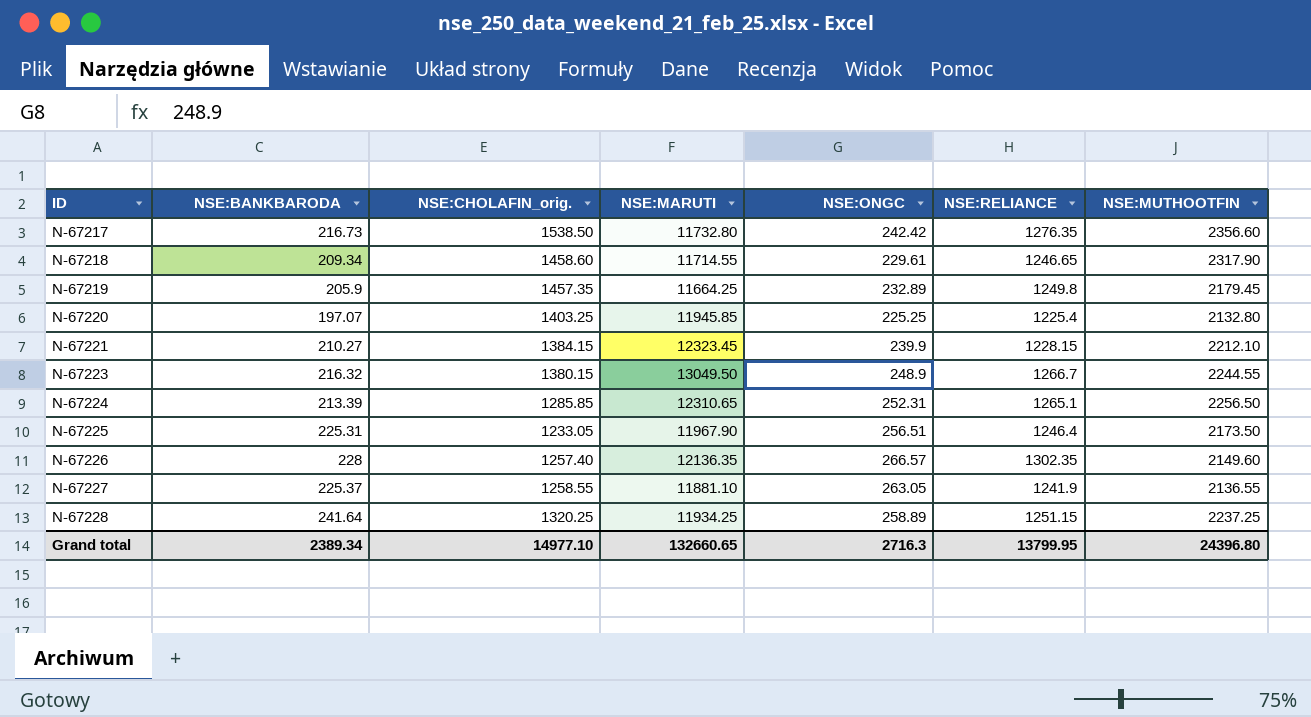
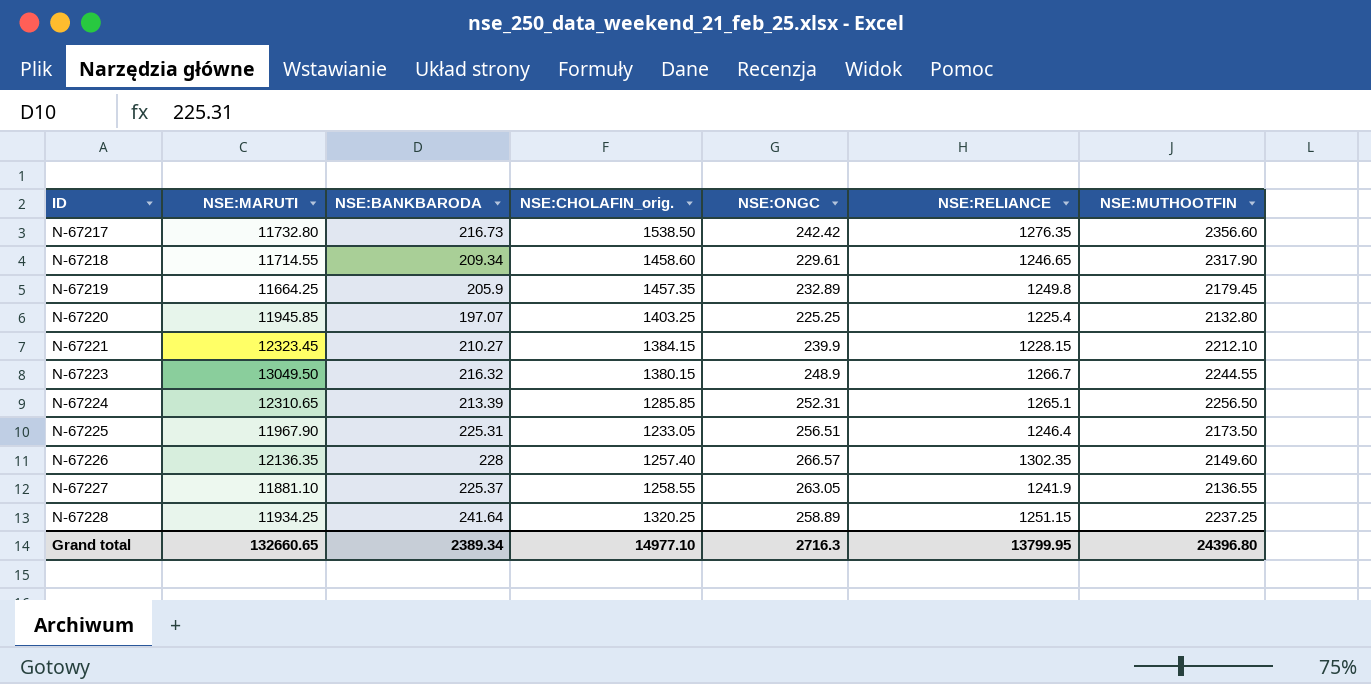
column NSE:MARUTI | position: 4 -> 2

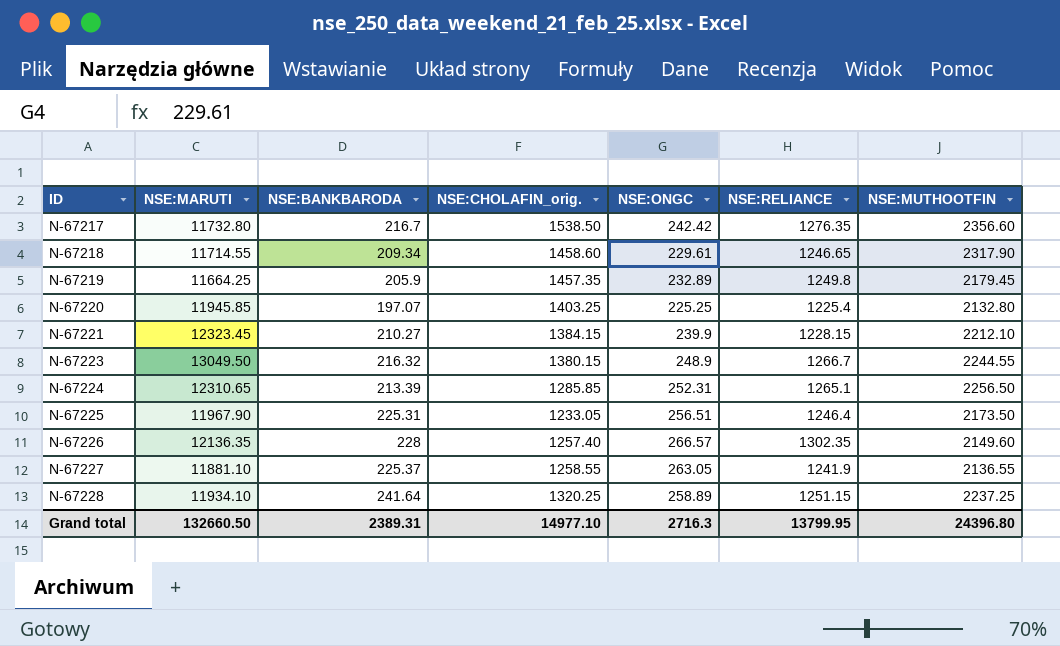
N-67217 | NSE:BANKBARODA: 216.73 -> 216.7
N-67228 | NSE:MARUTI: 11934.25 -> 11934.10
Grand total | NSE:MARUTI: 132660.65 -> 132660.50
Grand total | NSE:BANKBARODA: 2389.34 -> 2389.31

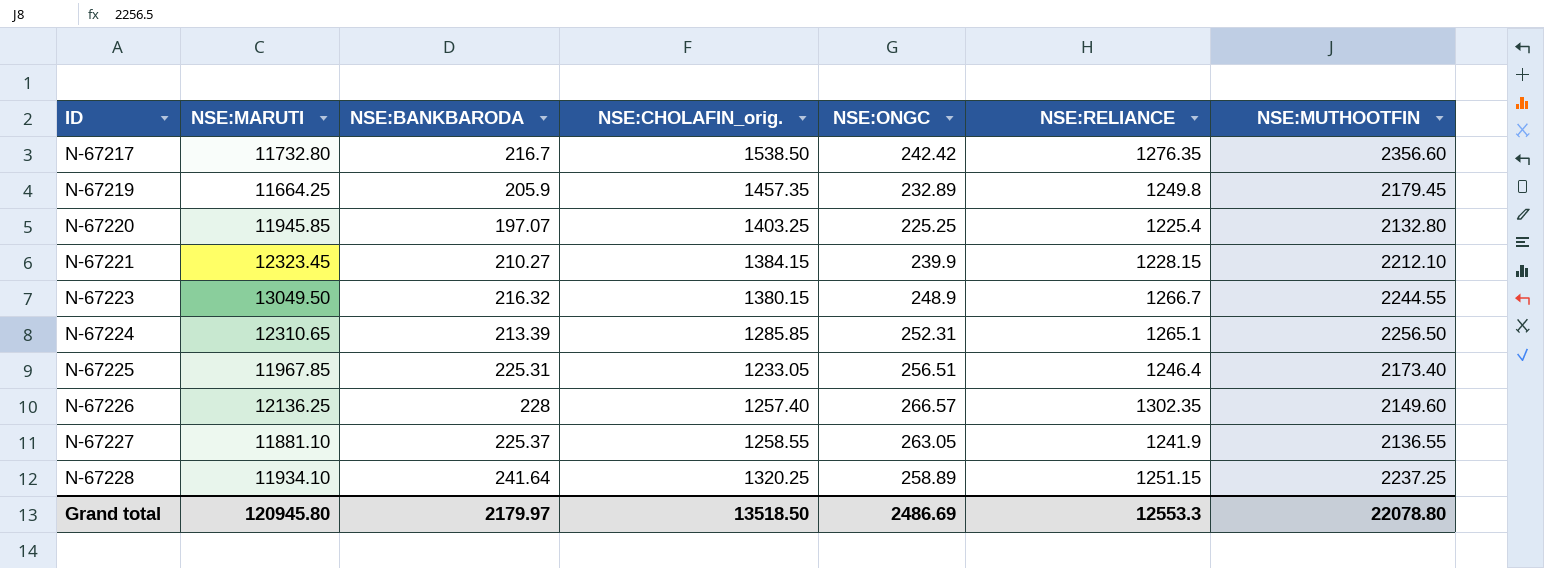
row N-67218: 11714.55 | 209.34 | 1458.60 | 229.61 | 1246.65 | 2317.90 -> none
N-67225 | NSE:MARUTI: 11967.90 -> 11967.85
N-67225 | NSE:MUTHOOTFIN: 2173.50 -> 2173.40
N-67226 | NSE:MARUTI: 12136.35 -> 12136.25
Grand total | NSE:MARUTI: 132660.50 -> 120945.80
Grand total | NSE:BANKBARODA: 2389.31 -> 2179.97
Grand total | NSE:CHOLAFIN_orig.: 14977.10 -> 13518.50
Grand total | NSE:ONGC: 2716.3 -> 2486.69
Grand total | NSE:RELIANCE: 13799.95 -> 12553.3
Grand total | NSE:MUTHOOTFIN: 24396.80 -> 22078.80

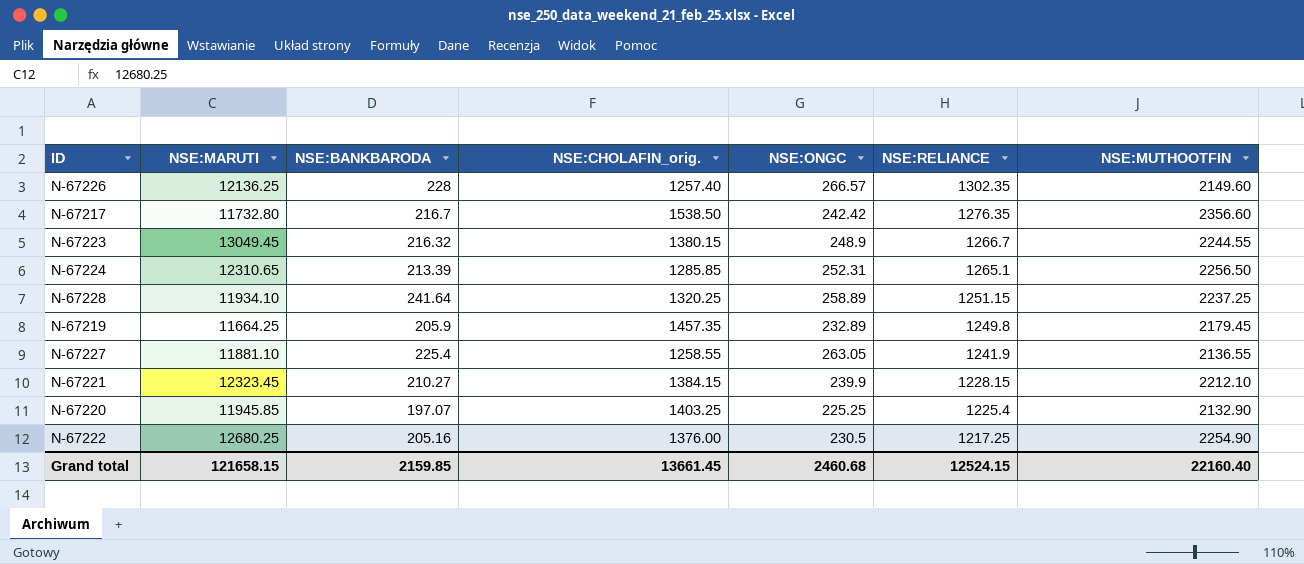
row order: ID ascending -> NSE:RELIANCE descending
row N-67225: 11967.85 | 225.31 | 1233.05 | 256.51 | 1246.4 | 2173.40 -> none
N-67223 | NSE:MARUTI: 13049.50 -> 13049.45
N-67227 | NSE:BANKBARODA: 225.37 -> 225.4
N-67220 | NSE:MUTHOOTFIN: 2132.80 -> 2132.90
row N-67222: none -> 12680.25 | 205.16 | 1376.00 | 230.5 | 1217.25 | 2254.90
Grand total | NSE:MARUTI: 120945.80 -> 121658.15
Grand total | NSE:BANKBARODA: 2179.97 -> 2159.85
Grand total | NSE:CHOLAFIN_orig.: 13518.50 -> 13661.45
Grand total | NSE:ONGC: 2486.69 -> 2460.68
Grand total | NSE:RELIANCE: 12553.3 -> 12524.15
Grand total | NSE:MUTHOOTFIN: 22078.80 -> 22160.40

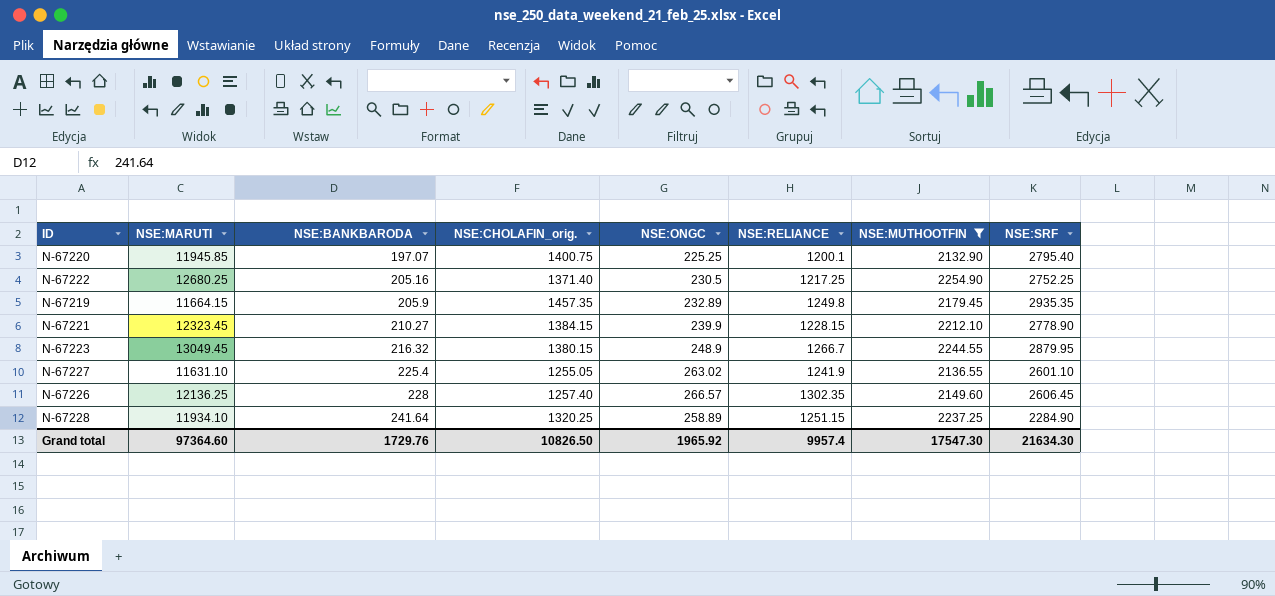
filter: none -> NSE:MUTHOOTFIN <= 2254.90
row order: NSE:RELIANCE descending -> NSE:BANKBARODA ascending
column NSE:SRF | position: none -> 8
N-67220 | NSE:CHOLAFIN_orig.: 1403.25 -> 1400.75
N-67220 | NSE:RELIANCE: 1225.4 -> 1200.1
N-67222 | NSE:CHOLAFIN_orig.: 1376.00 -> 1371.40
N-67219 | NSE:MARUTI: 11664.25 -> 11664.15
N-67227 | NSE:MARUTI: 11881.10 -> 11631.10
N-67227 | NSE:CHOLAFIN_orig.: 1258.55 -> 1255.05
N-67227 | NSE:ONGC: 263.05 -> 263.02
Grand total | NSE:MARUTI: 121658.15 -> 97364.60
Grand total | NSE:BANKBARODA: 2159.85 -> 1729.76
Grand total | NSE:CHOLAFIN_orig.: 13661.45 -> 10826.50
Grand total | NSE:ONGC: 2460.68 -> 1965.92
Grand total | NSE:RELIANCE: 12524.15 -> 9957.4
Grand total | NSE:MUTHOOTFIN: 22160.40 -> 17547.30

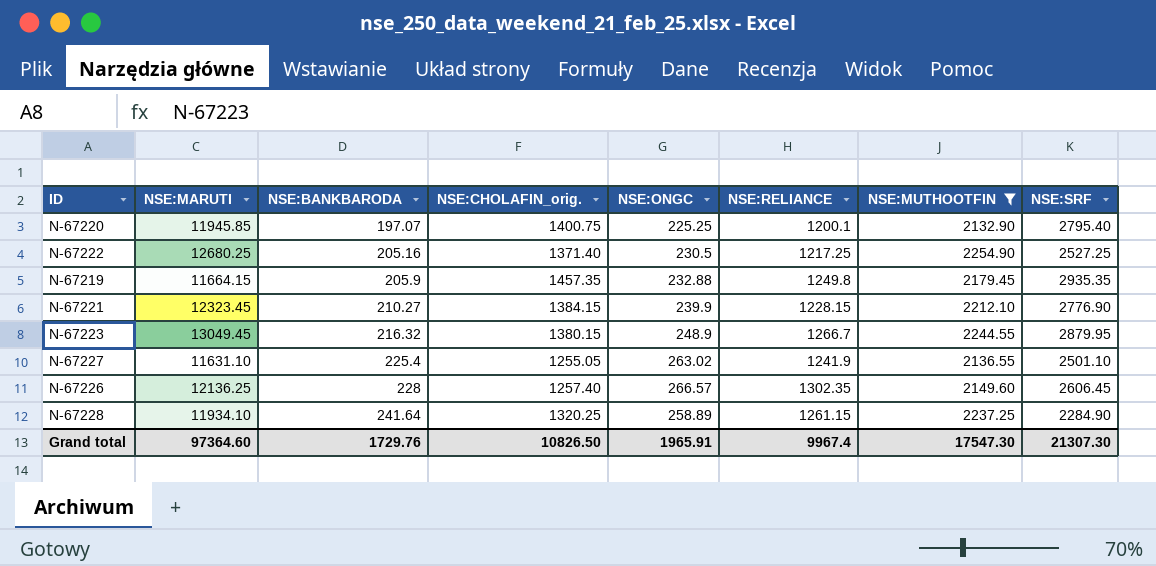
N-67222 | NSE:SRF: 2752.25 -> 2527.25
N-67219 | NSE:ONGC: 232.89 -> 232.88
N-67221 | NSE:SRF: 2778.90 -> 2776.90
N-67227 | NSE:SRF: 2601.10 -> 2501.10
N-67228 | NSE:RELIANCE: 1251.15 -> 1261.15
Grand total | NSE:ONGC: 1965.92 -> 1965.91
Grand total | NSE:RELIANCE: 9957.4 -> 9967.4
Grand total | NSE:SRF: 21634.30 -> 21307.30

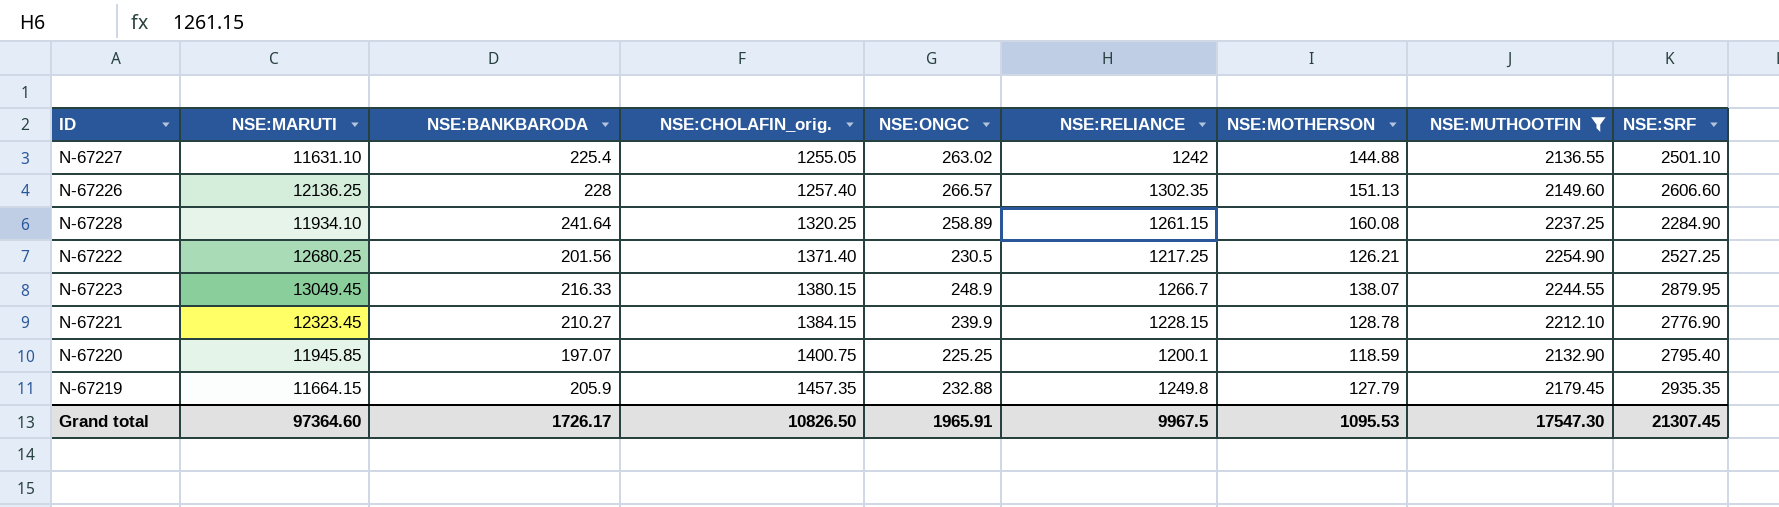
row order: NSE:BANKBARODA ascending -> NSE:CHOLAFIN_orig. ascending
column NSE:MOTHERSON | position: none -> 7
N-67227 | NSE:RELIANCE: 1241.9 -> 1242
N-67226 | NSE:SRF: 2606.45 -> 2606.60
N-67222 | NSE:BANKBARODA: 205.16 -> 201.56
N-67223 | NSE:BANKBARODA: 216.32 -> 216.33
Grand total | NSE:BANKBARODA: 1729.76 -> 1726.17
Grand total | NSE:RELIANCE: 9967.4 -> 9967.5
Grand total | NSE:SRF: 21307.30 -> 21307.45

